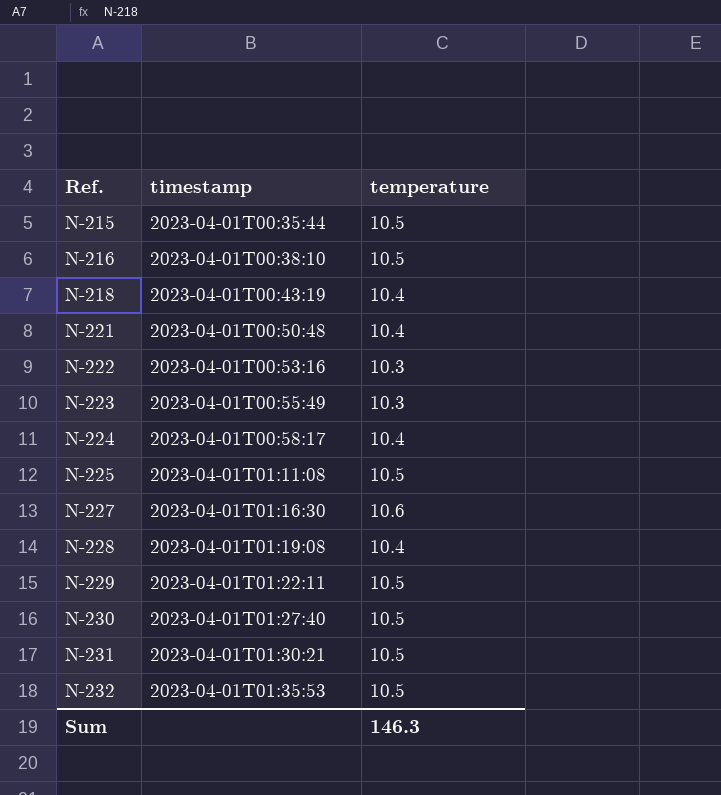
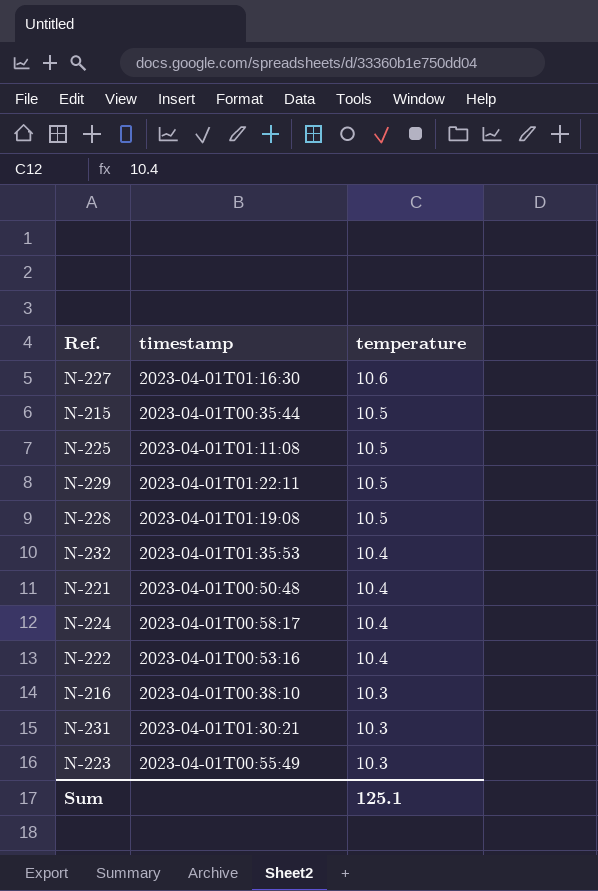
row order: Ref. ascending -> temperature descending
row N-218: 2023-04-01T00:43:19 | 10.4 -> none
row N-230: 2023-04-01T01:27:40 | 10.5 -> none
N-228 | temperature: 10.4 -> 10.5
N-232 | temperature: 10.5 -> 10.4
N-222 | temperature: 10.3 -> 10.4
N-216 | temperature: 10.5 -> 10.3
N-231 | temperature: 10.5 -> 10.3
Sum | temperature: 146.3 -> 125.1

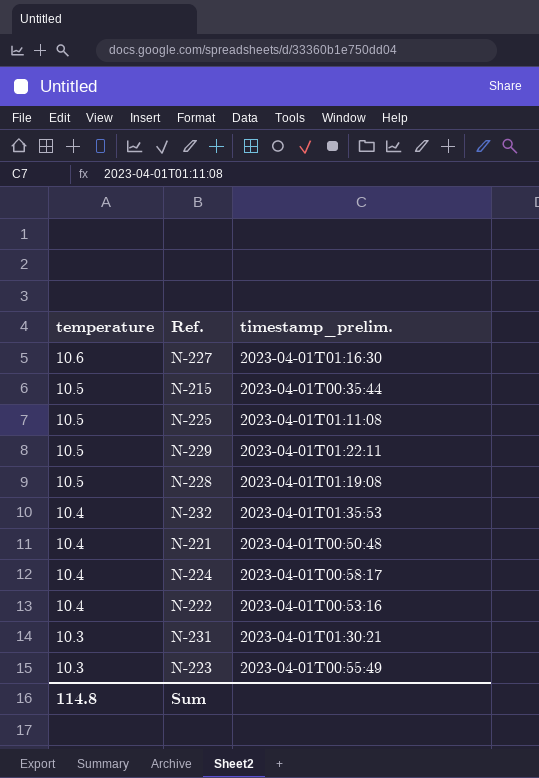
column temperature | position: 3 -> 1
column name: timestamp -> timestamp_prelim.
row N-216: 2023-04-01T00:38:10 | 10.3 -> none
Sum | temperature: 125.1 -> 114.8

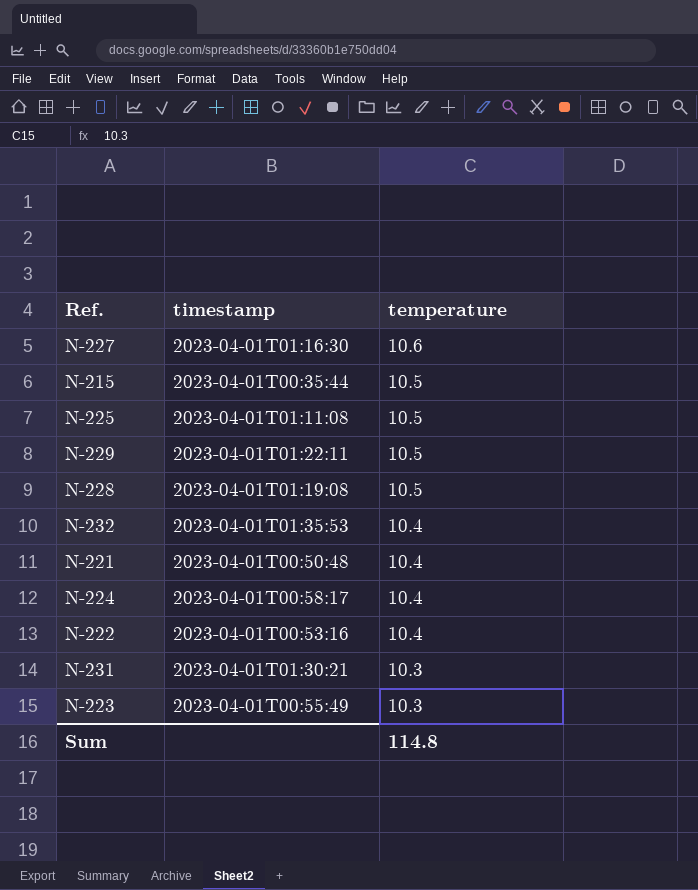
column name: timestamp_prelim. -> timestamp
column temperature | position: 1 -> 3

